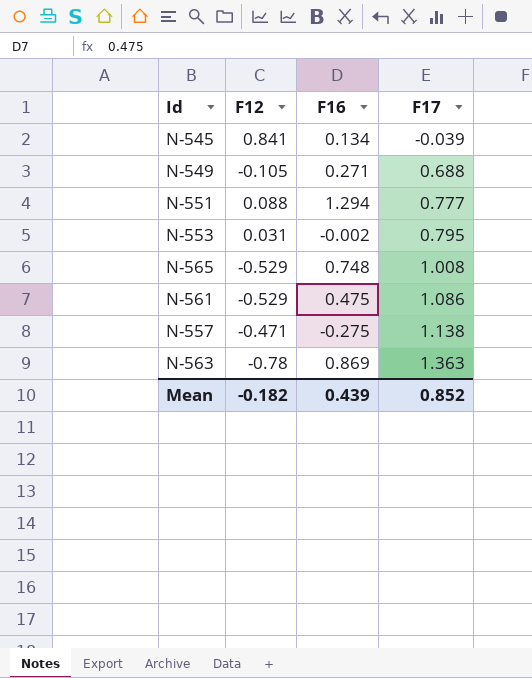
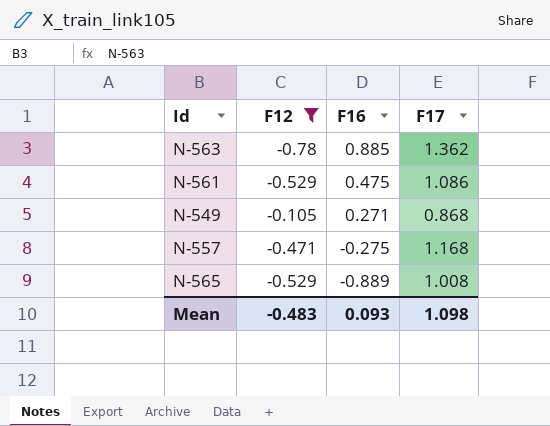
filter: none -> F12 <= -0.105
row order: F17 ascending -> F16 descending
N-563 | F16: 0.869 -> 0.885
N-563 | F17: 1.363 -> 1.362
N-549 | F17: 0.688 -> 0.868
N-557 | F17: 1.138 -> 1.168
N-565 | F16: 0.748 -> -0.889
Mean | F12: -0.182 -> -0.483
Mean | F16: 0.439 -> 0.093
Mean | F17: 0.852 -> 1.098

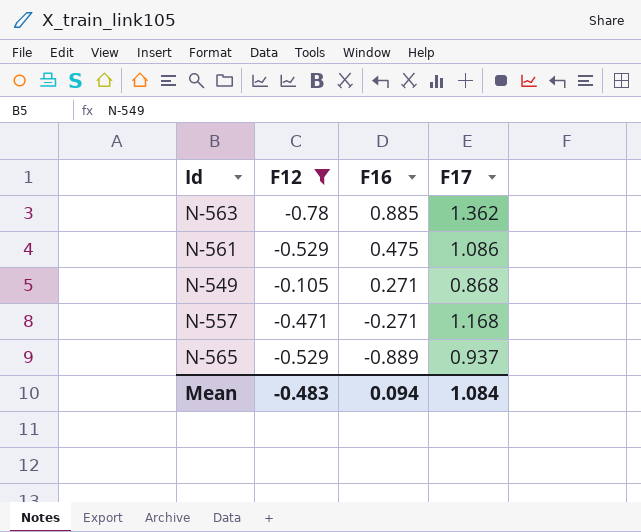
N-557 | F16: -0.275 -> -0.271
N-565 | F17: 1.008 -> 0.937
Mean | F16: 0.093 -> 0.094
Mean | F17: 1.098 -> 1.084

